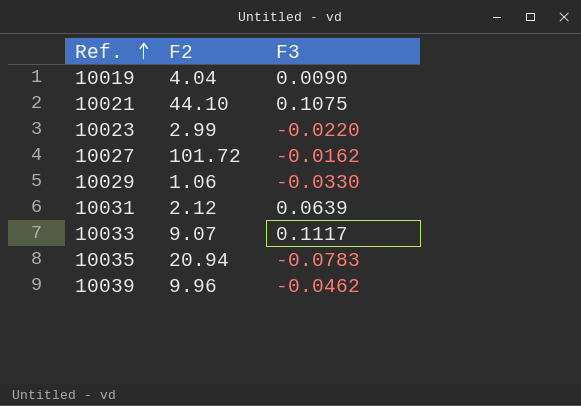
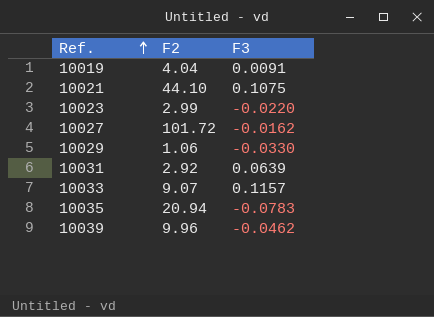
10019 | F3: 0.0090 -> 0.0091
10031 | F2: 2.12 -> 2.92
10033 | F3: 0.1117 -> 0.1157

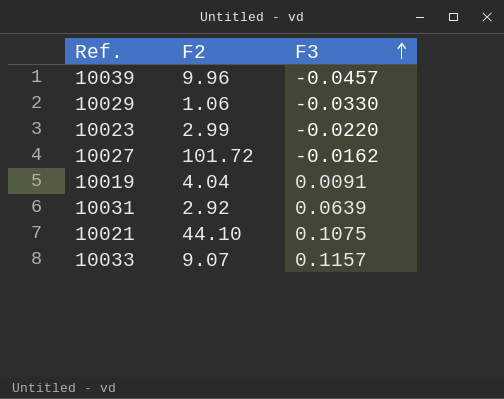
row order: Ref. ascending -> F3 ascending
row 10035: 20.94 | -0.0783 -> none
10039 | F3: -0.0462 -> -0.0457

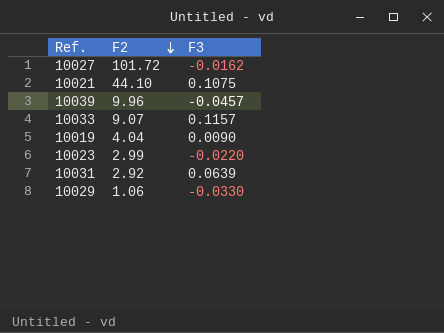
row order: F3 ascending -> F2 descending
10019 | F3: 0.0091 -> 0.0090

